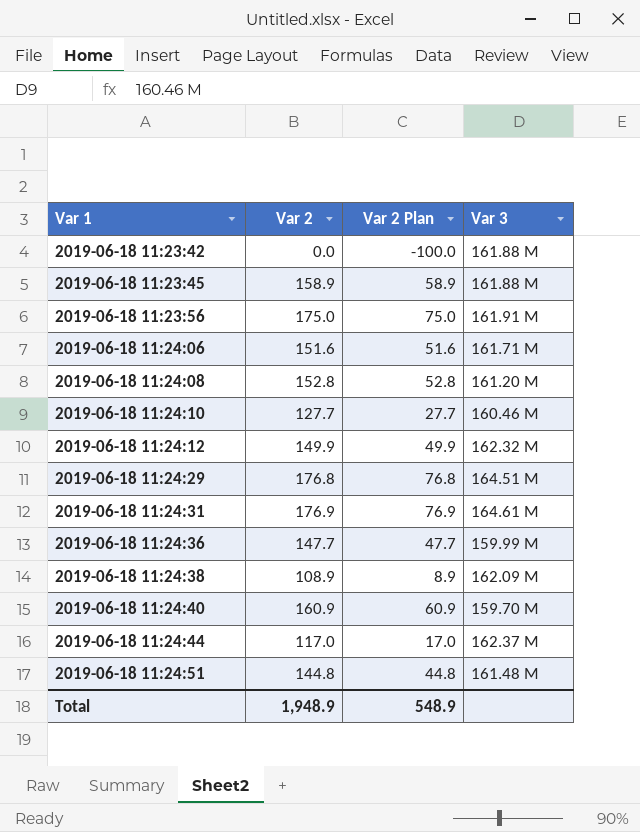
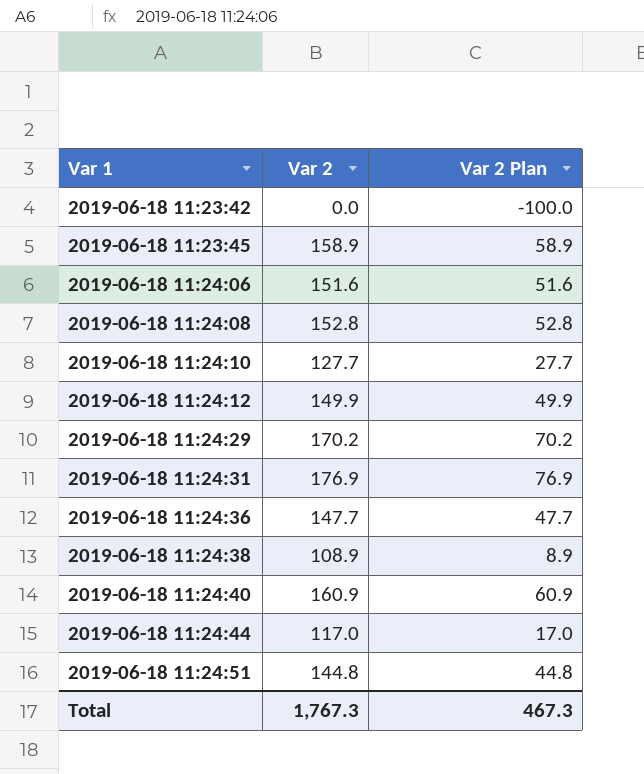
column Var 3 | position: 4 -> none
row 2019-06-18 11:23:56: 175.0 | 75.0 | 161.91 M -> none
2019-06-18 11:24:29 | Var 2: 176.8 -> 170.2
2019-06-18 11:24:29 | Var 2 Plan: 76.8 -> 70.2
Total | Var 2: 1,948.9 -> 1,767.3
Total | Var 2 Plan: 548.9 -> 467.3

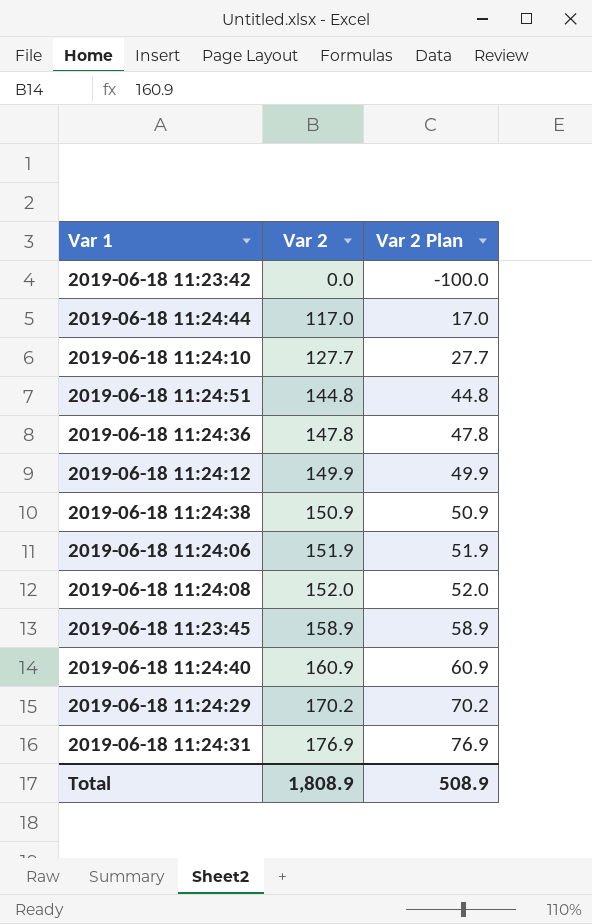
row order: Var 1 ascending -> Var 2 ascending
2019-06-18 11:24:36 | Var 2: 147.7 -> 147.8
2019-06-18 11:24:36 | Var 2 Plan: 47.7 -> 47.8
2019-06-18 11:24:38 | Var 2: 108.9 -> 150.9
2019-06-18 11:24:38 | Var 2 Plan: 8.9 -> 50.9
2019-06-18 11:24:06 | Var 2: 151.6 -> 151.9
2019-06-18 11:24:06 | Var 2 Plan: 51.6 -> 51.9
2019-06-18 11:24:08 | Var 2: 152.8 -> 152.0
2019-06-18 11:24:08 | Var 2 Plan: 52.8 -> 52.0
Total | Var 2: 1,767.3 -> 1,808.9
Total | Var 2 Plan: 467.3 -> 508.9

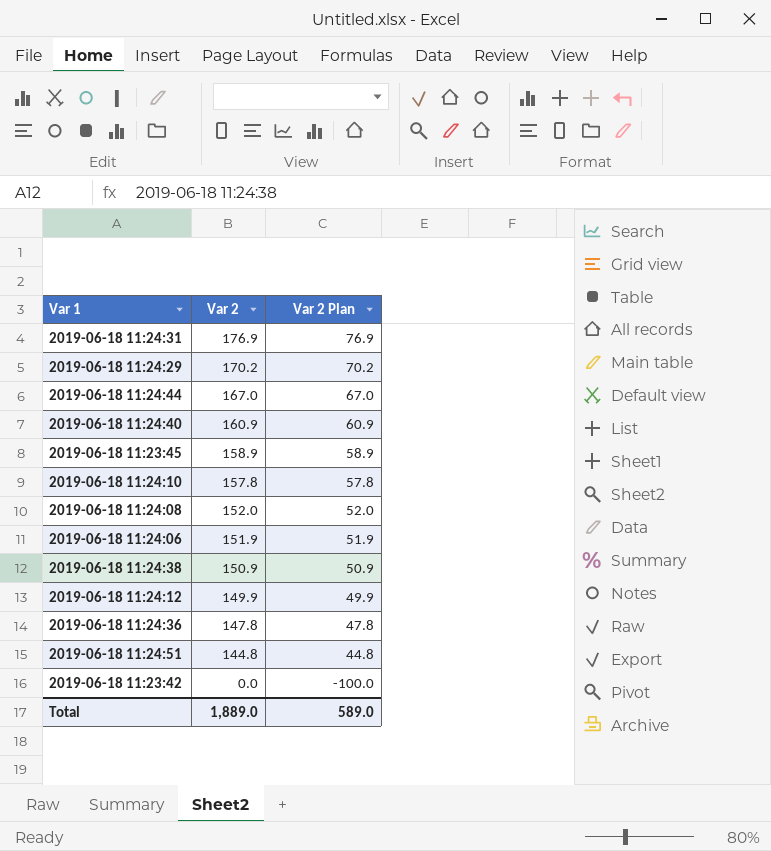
row order: Var 2 ascending -> Var 2 descending
2019-06-18 11:24:44 | Var 2: 117.0 -> 167.0
2019-06-18 11:24:44 | Var 2 Plan: 17.0 -> 67.0
2019-06-18 11:24:10 | Var 2: 127.7 -> 157.8
2019-06-18 11:24:10 | Var 2 Plan: 27.7 -> 57.8
Total | Var 2: 1,808.9 -> 1,889.0
Total | Var 2 Plan: 508.9 -> 589.0

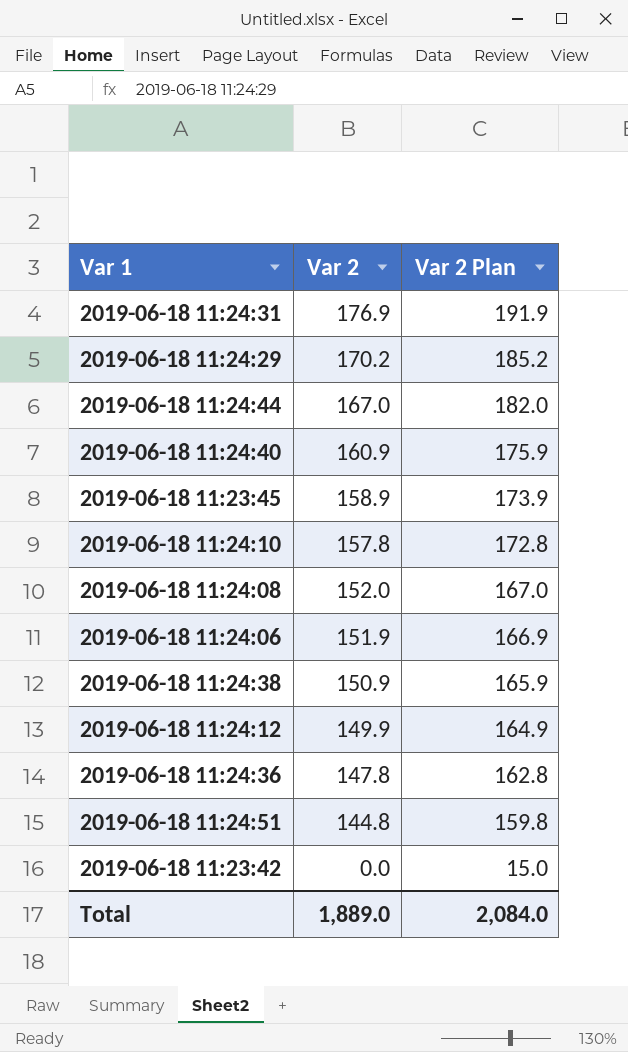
column Var 2 Plan | formula: [Var 2] - 100 -> [Var 2] + 15
Total | Var 2 Plan: 589.0 -> 2,084.0

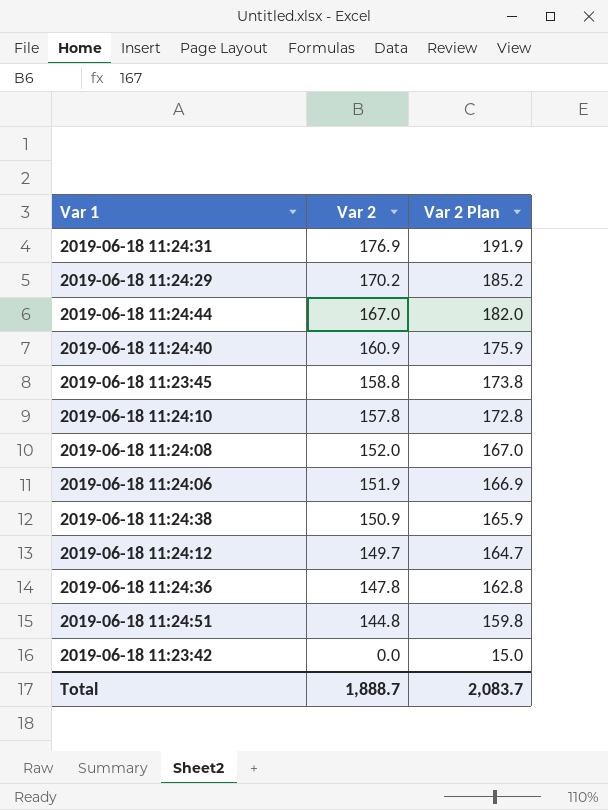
2019-06-18 11:23:45 | Var 2: 158.9 -> 158.8
2019-06-18 11:23:45 | Var 2 Plan: 173.9 -> 173.8
2019-06-18 11:24:12 | Var 2: 149.9 -> 149.7
2019-06-18 11:24:12 | Var 2 Plan: 164.9 -> 164.7
Total | Var 2: 1,889.0 -> 1,888.7
Total | Var 2 Plan: 2,084.0 -> 2,083.7

